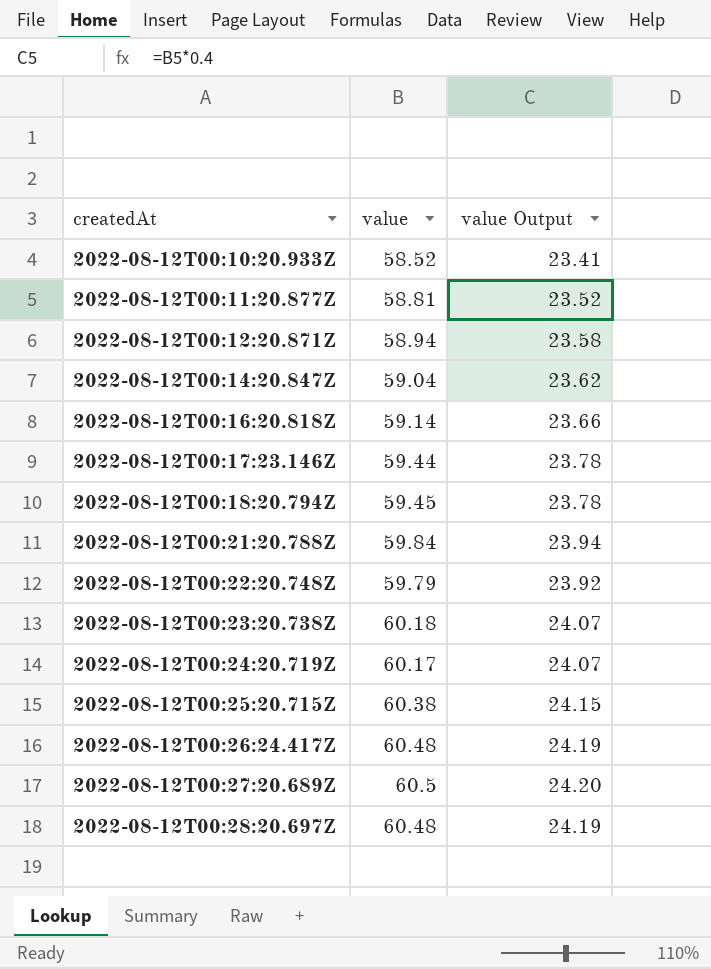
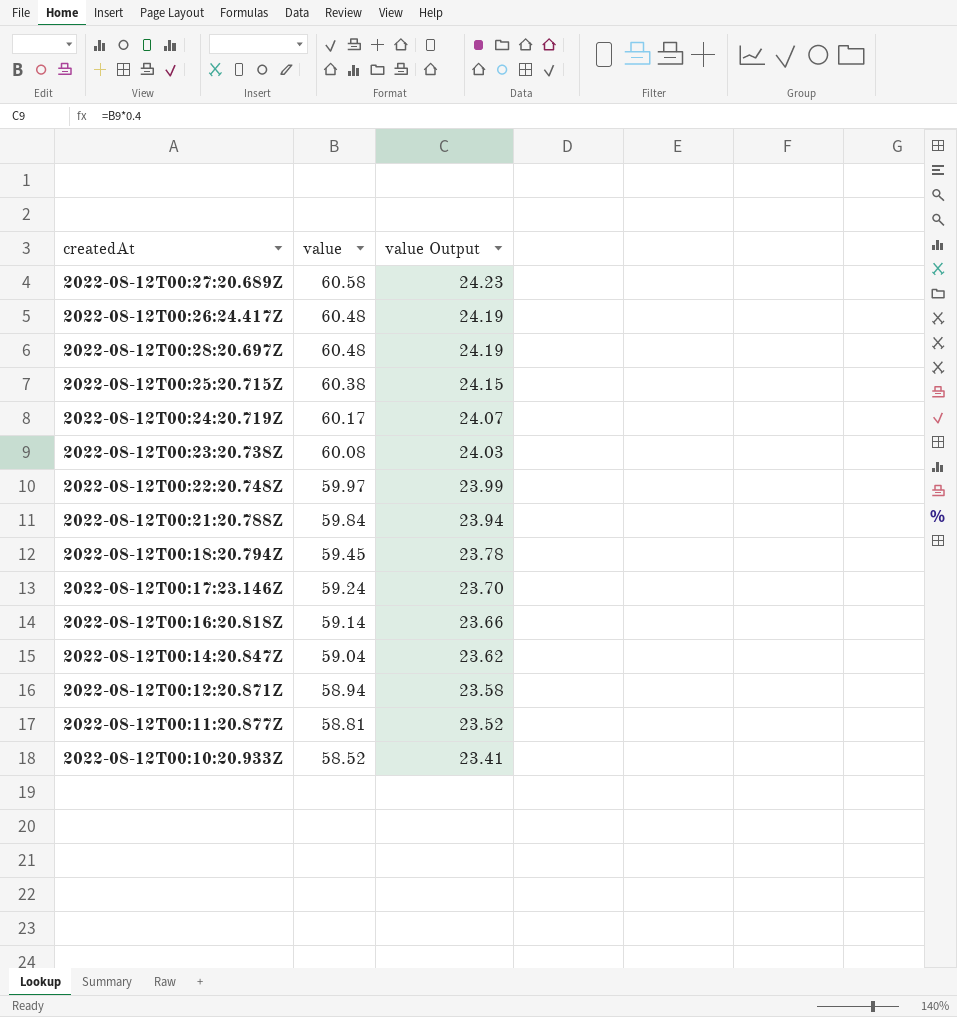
row order: createdAt ascending -> value descending
2022-08-12T00:27:20.689Z | value: 60.5 -> 60.58
2022-08-12T00:27:20.689Z | value Output: 24.20 -> 24.23
2022-08-12T00:23:20.738Z | value: 60.18 -> 60.08
2022-08-12T00:23:20.738Z | value Output: 24.07 -> 24.03
2022-08-12T00:22:20.748Z | value: 59.79 -> 59.97
2022-08-12T00:22:20.748Z | value Output: 23.92 -> 23.99
2022-08-12T00:17:23.146Z | value: 59.44 -> 59.24
2022-08-12T00:17:23.146Z | value Output: 23.78 -> 23.70

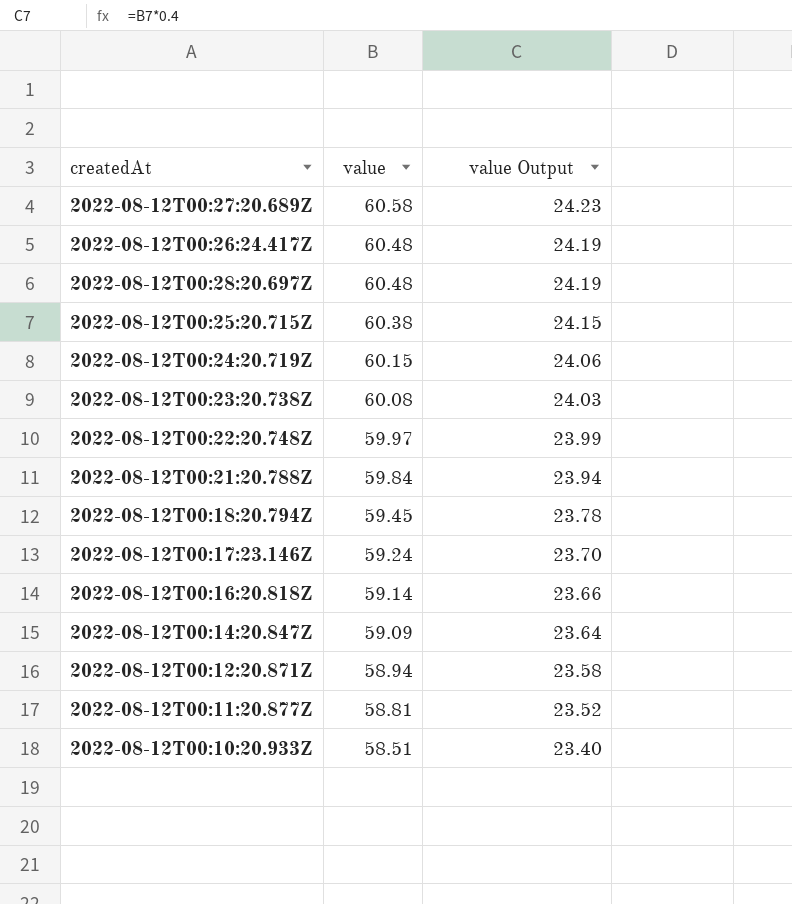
2022-08-12T00:24:20.719Z | value: 60.17 -> 60.15
2022-08-12T00:24:20.719Z | value Output: 24.07 -> 24.06
2022-08-12T00:14:20.847Z | value: 59.04 -> 59.09
2022-08-12T00:14:20.847Z | value Output: 23.62 -> 23.64
2022-08-12T00:10:20.933Z | value: 58.52 -> 58.51
2022-08-12T00:10:20.933Z | value Output: 23.41 -> 23.40

